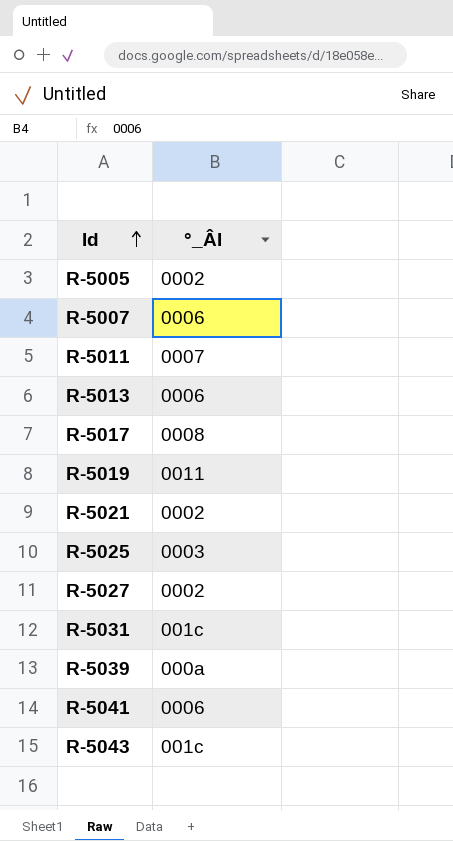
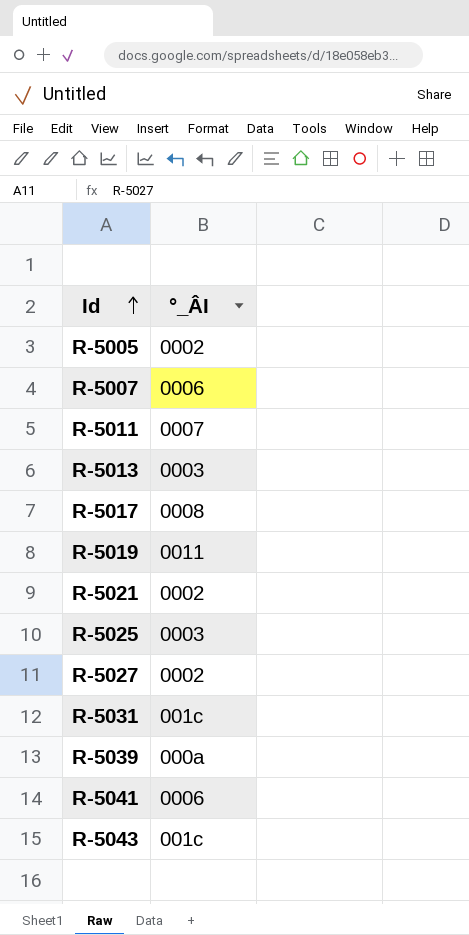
R-5013 | °_ÂI: 0006 -> 0003

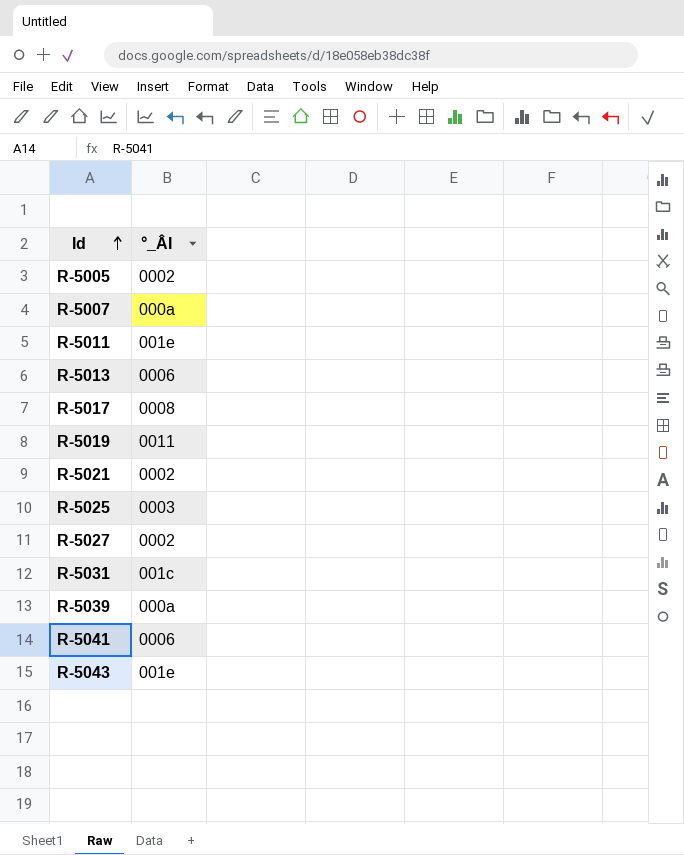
R-5007 | °_ÂI: 0006 -> 000a
R-5011 | °_ÂI: 0007 -> 001e
R-5013 | °_ÂI: 0003 -> 0006
R-5043 | °_ÂI: 001c -> 001e

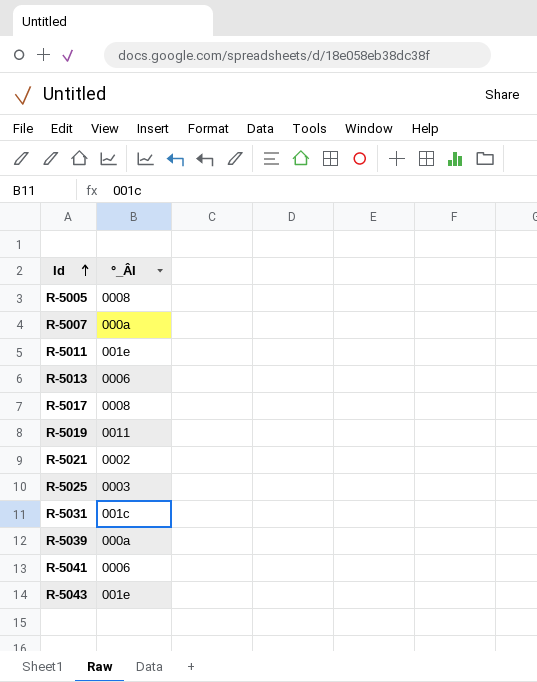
row R-5027: 0002 -> none
R-5005 | °_ÂI: 0002 -> 0008

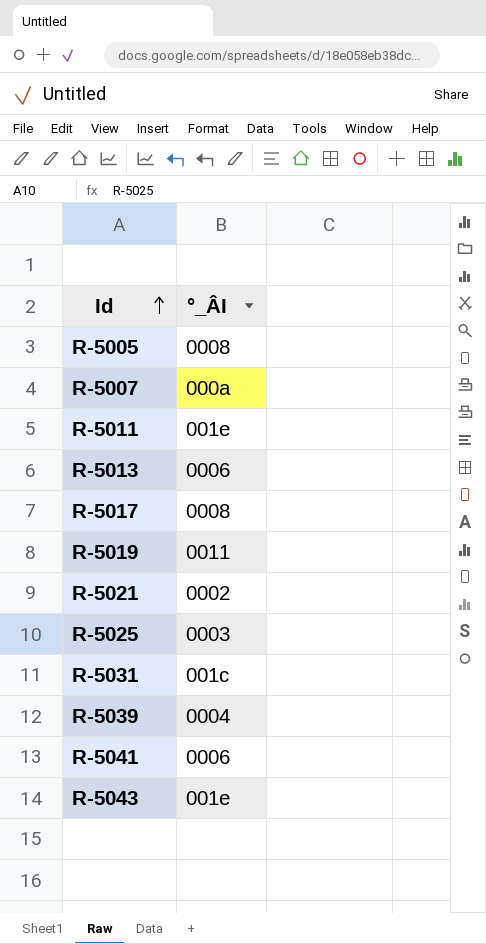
R-5039 | °_ÂI: 000a -> 0004

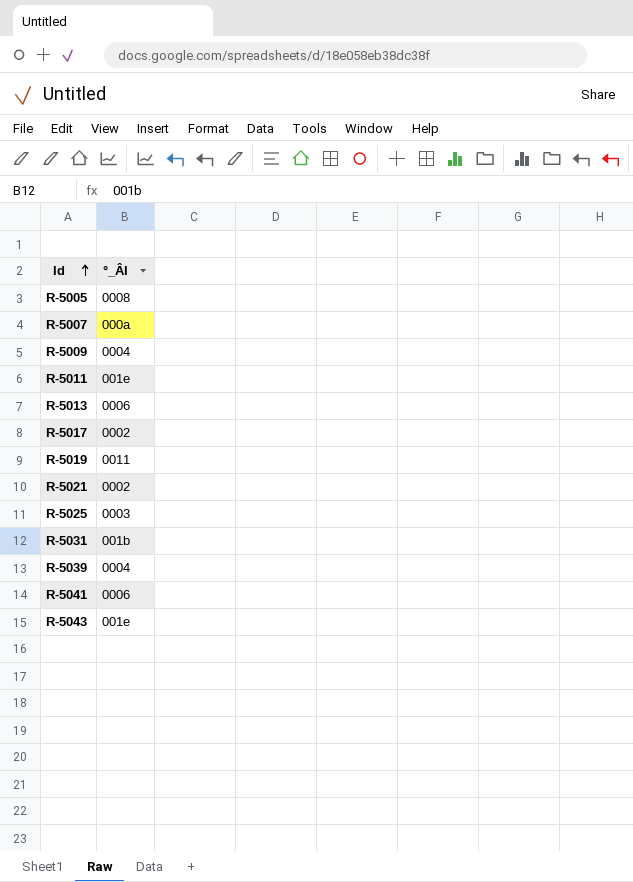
row R-5009: none -> 0004
R-5017 | °_ÂI: 0008 -> 0002
R-5031 | °_ÂI: 001c -> 001b

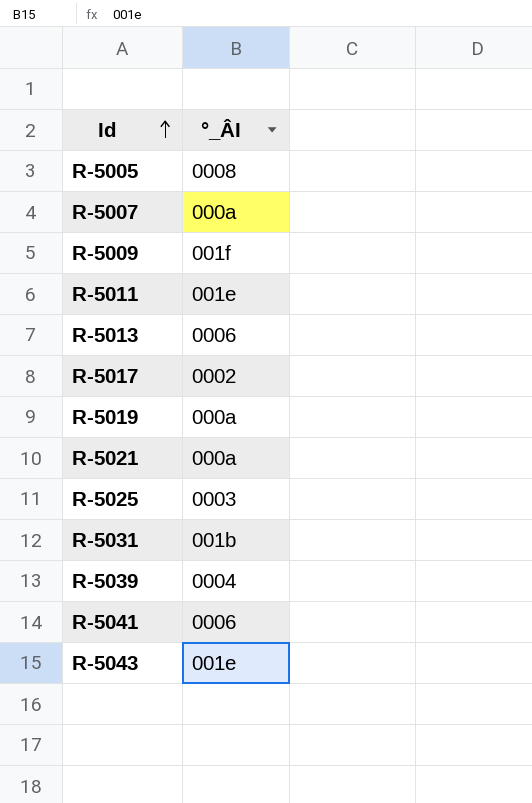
R-5009 | °_ÂI: 0004 -> 001f
R-5019 | °_ÂI: 0011 -> 000a
R-5021 | °_ÂI: 0002 -> 000a

